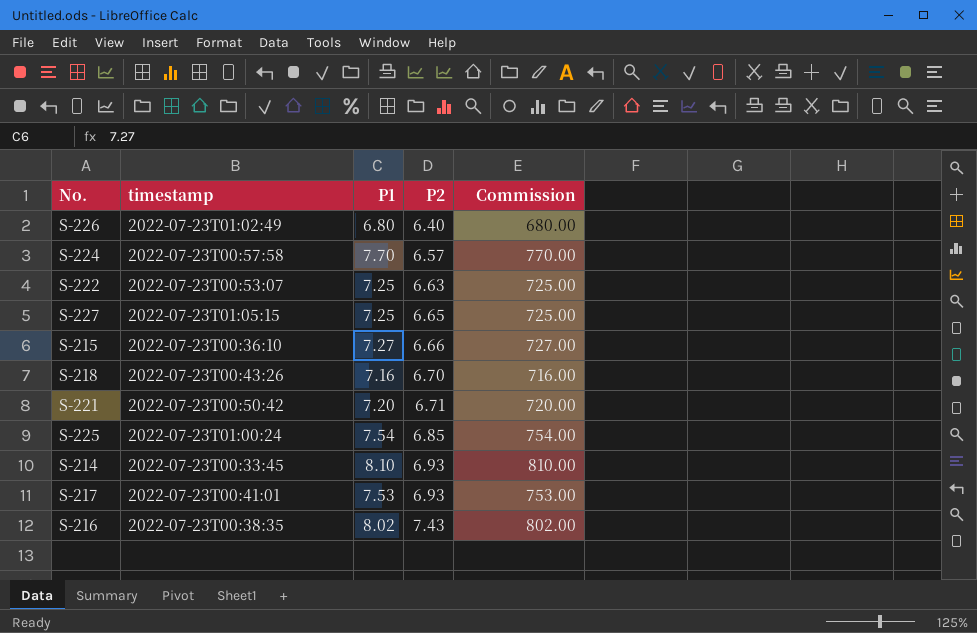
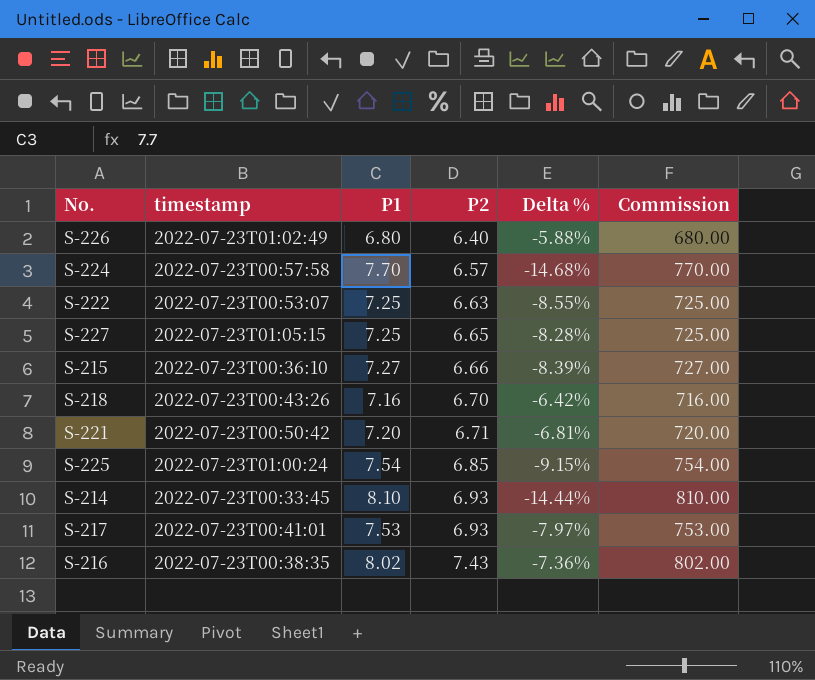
column Delta % | formula: none -> ([P2] - [P1]) / [P1]

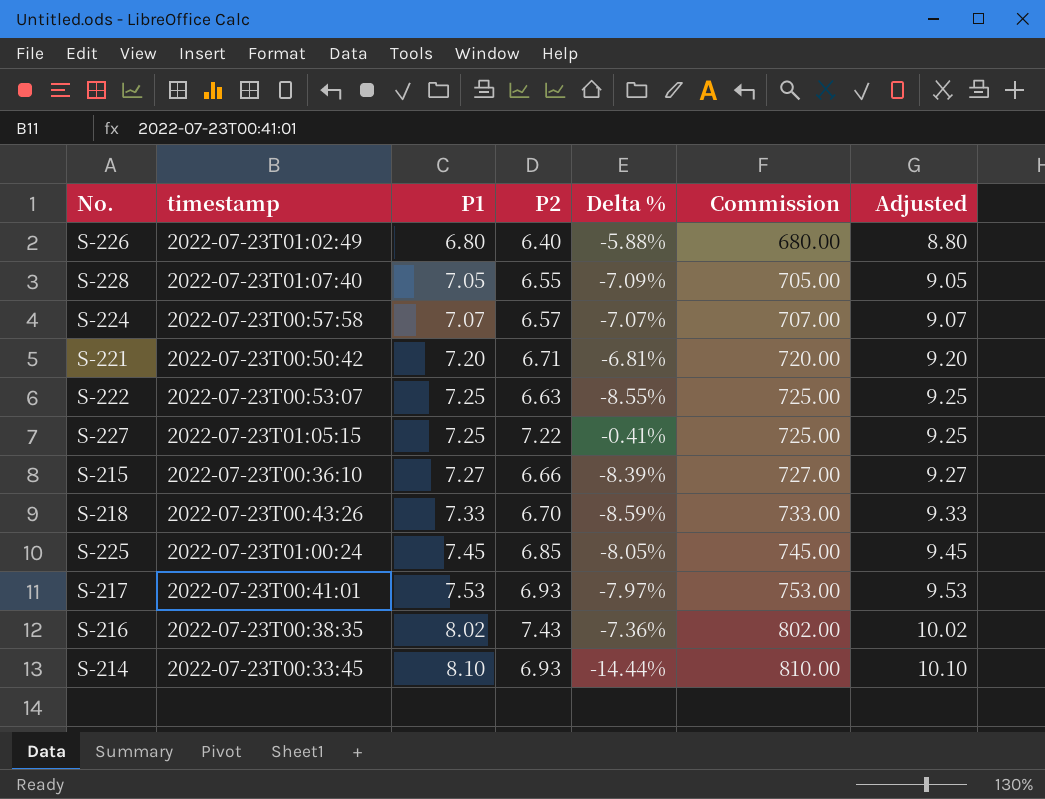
row order: P2 ascending -> P1 ascending
column Adjusted | formula: none -> [P1] + 2
row S-228: none -> 2022-07-23T01:07:40 | 7.05 | 6.55 | -7.09% | 705.00 | 9.05
S-224 | P1: 7.70 -> 7.07
S-224 | Delta %: -14.68% -> -7.07%
S-224 | Commission: 770.00 -> 707.00
S-227 | P2: 6.65 -> 7.22
S-227 | Delta %: -8.28% -> -0.41%
S-218 | P1: 7.16 -> 7.33
S-218 | Delta %: -6.42% -> -8.59%
S-218 | Commission: 716.00 -> 733.00
S-225 | P1: 7.54 -> 7.45
S-225 | Delta %: -9.15% -> -8.05%
S-225 | Commission: 754.00 -> 745.00

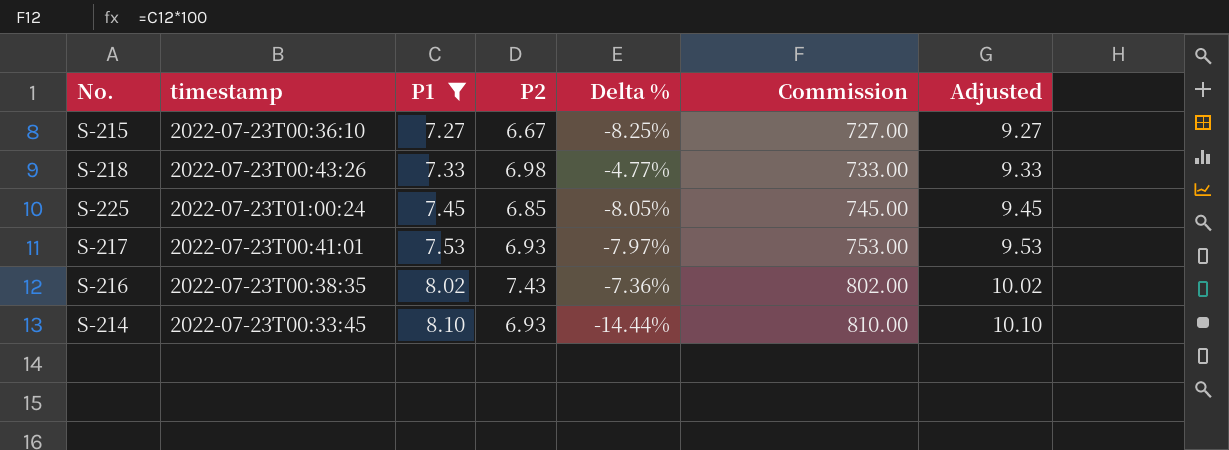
filter: none -> P1 >= 7.27
S-215 | P2: 6.66 -> 6.67
S-215 | Delta %: -8.39% -> -8.25%
S-218 | P2: 6.70 -> 6.98
S-218 | Delta %: -8.59% -> -4.77%

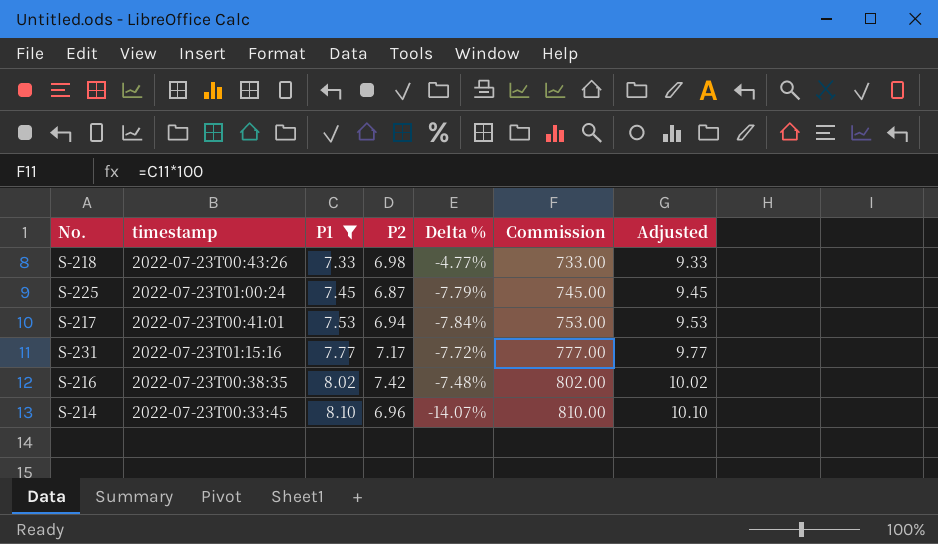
row S-215: 2022-07-23T00:36:10 | 7.27 | 6.67 | -8.25% | 727.00 | 9.27 -> none
S-225 | P2: 6.85 -> 6.87
S-225 | Delta %: -8.05% -> -7.79%
S-217 | P2: 6.93 -> 6.94
S-217 | Delta %: -7.97% -> -7.84%
row S-231: none -> 2022-07-23T01:15:16 | 7.77 | 7.17 | -7.72% | 777.00 | 9.77
S-216 | P2: 7.43 -> 7.42
S-216 | Delta %: -7.36% -> -7.48%
S-214 | P2: 6.93 -> 6.96
S-214 | Delta %: -14.44% -> -14.07%

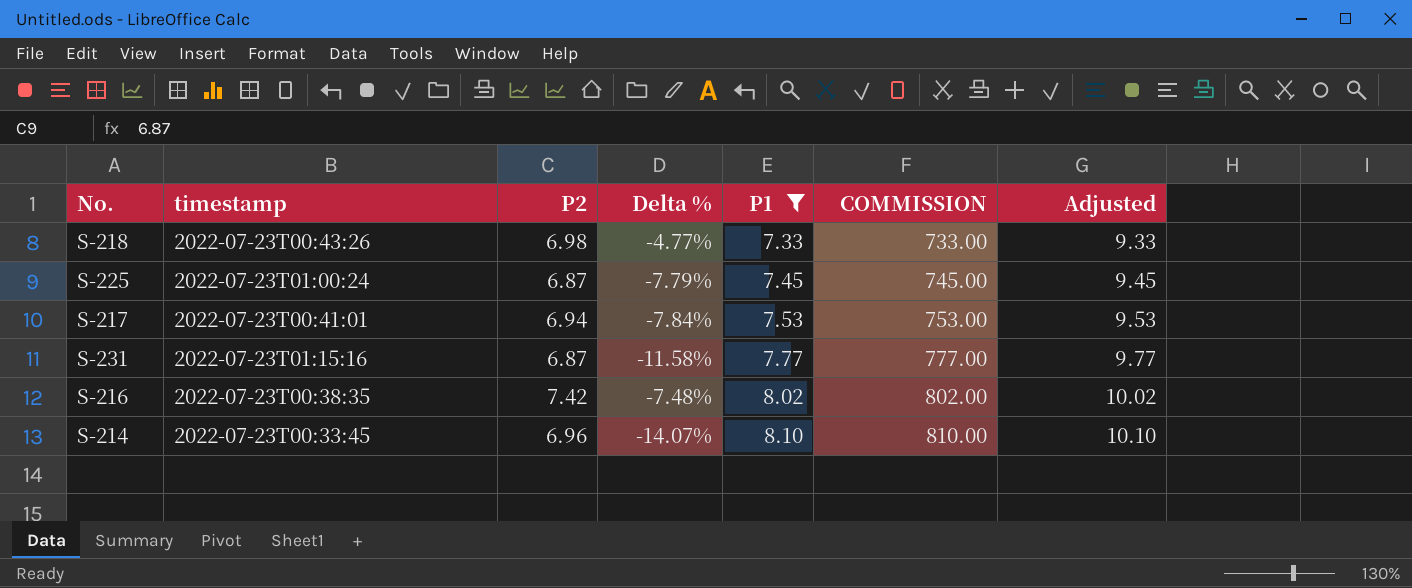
column P1 | position: 3 -> 5
column name: Commission -> COMMISSION
S-231 | P2: 7.17 -> 6.87
S-231 | Delta %: -7.72% -> -11.58%

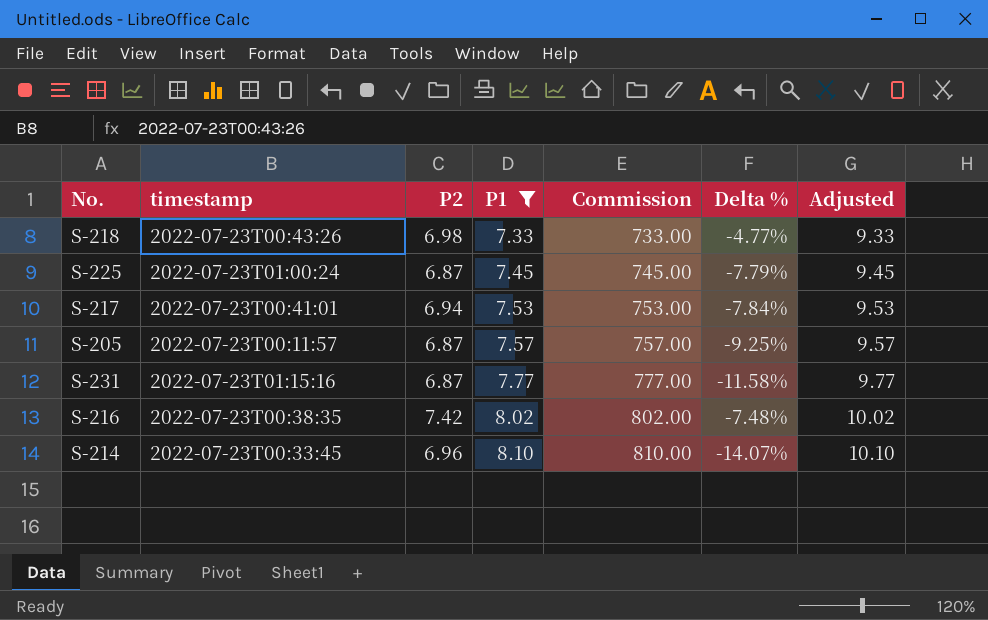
column name: COMMISSION -> Commission
column Delta % | position: 4 -> 6
row S-205: none -> 2022-07-23T00:11:57 | 6.87 | 7.57 | 757.00 | -9.25% | 9.57

